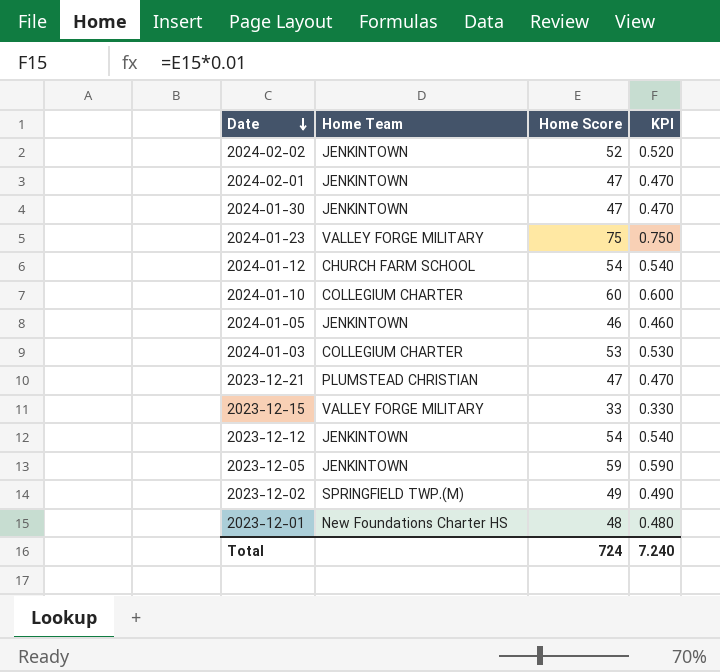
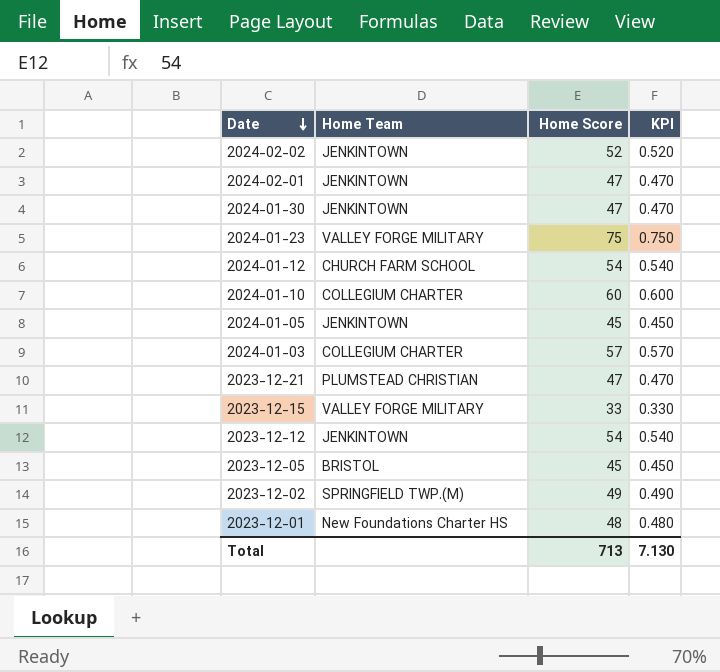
2024-01-05 | Home Score: 46 -> 45
2024-01-05 | KPI: 0.460 -> 0.450
2024-01-03 | Home Score: 53 -> 57
2024-01-03 | KPI: 0.530 -> 0.570
2023-12-05 | Home Team: JENKINTOWN -> BRISTOL
2023-12-05 | Home Score: 59 -> 45
2023-12-05 | KPI: 0.590 -> 0.450
Total | Home Score: 724 -> 713
Total | KPI: 7.240 -> 7.130

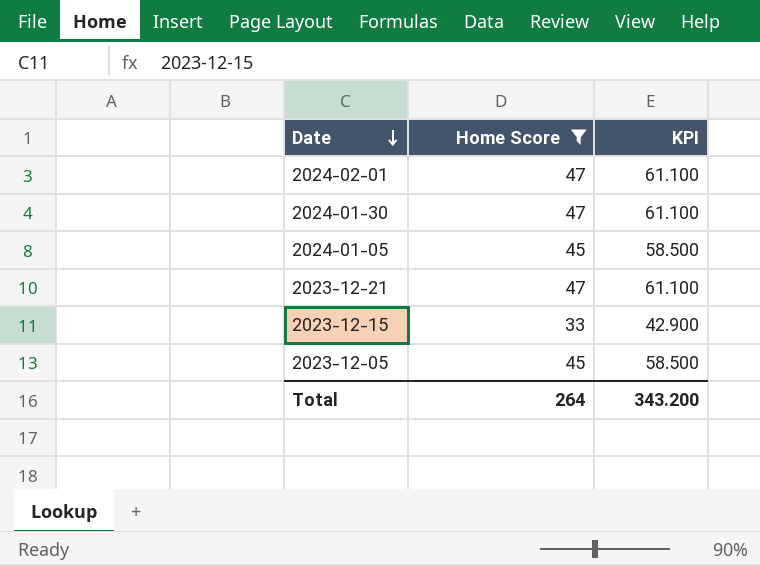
filter: none -> Home Score <= 47
column Home Team | position: 2 -> none
column KPI | formula: [Home Score] * 0.01 -> [Home Score] * 1.3
Total | Home Score: 713 -> 264
Total | KPI: 7.130 -> 343.200

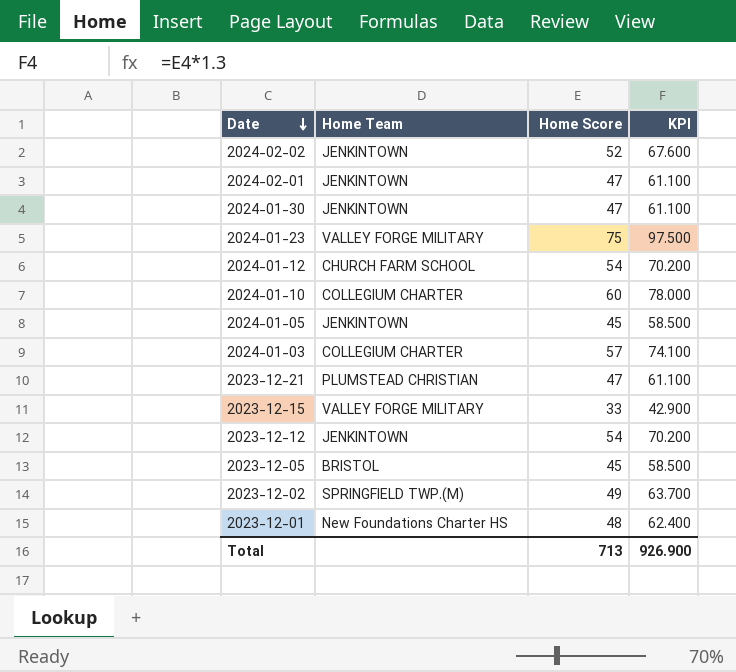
filter: Home Score <= 47 -> none
column Home Team | position: none -> 2
Total | Home Score: 264 -> 713
Total | KPI: 343.200 -> 926.900

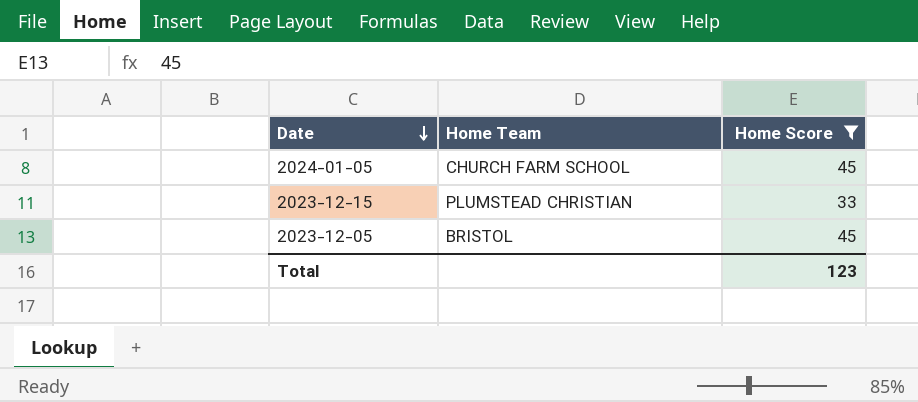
filter: none -> Home Score <= 45
column KPI | formula: [Home Score] * 1.3 -> none
2024-01-05 | Home Team: JENKINTOWN -> CHURCH FARM SCHOOL
2023-12-15 | Home Team: VALLEY FORGE MILITARY -> PLUMSTEAD CHRISTIAN
Total | Home Score: 713 -> 123

